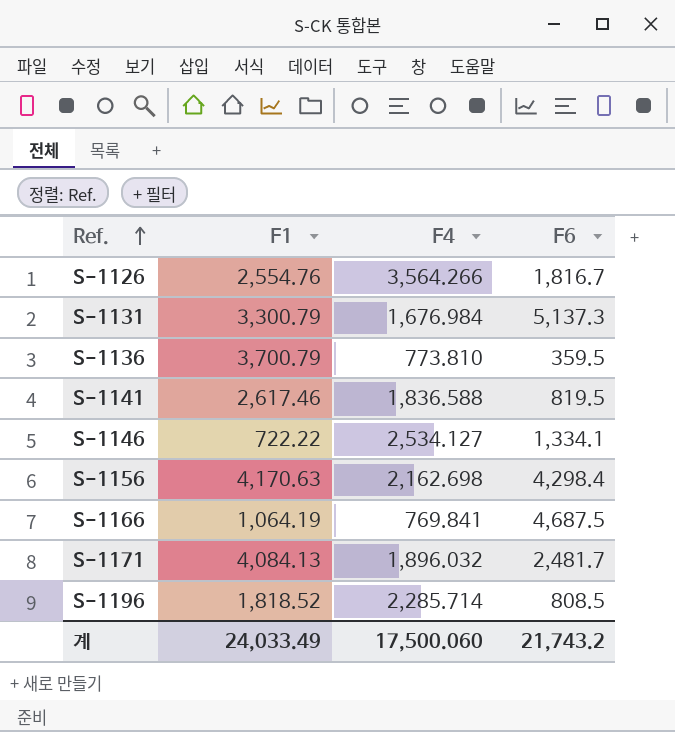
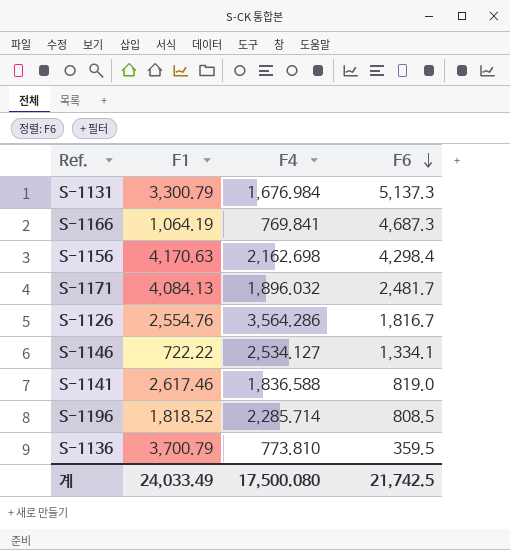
row order: Ref. ascending -> F6 descending
S-1166 | F6: 4,687.5 -> 4,687.3
S-1126 | F4: 3,564.266 -> 3,564.286
S-1141 | F6: 819.5 -> 819.0
계 | F4: 17,500.060 -> 17,500.080
계 | F6: 21,743.2 -> 21,742.5

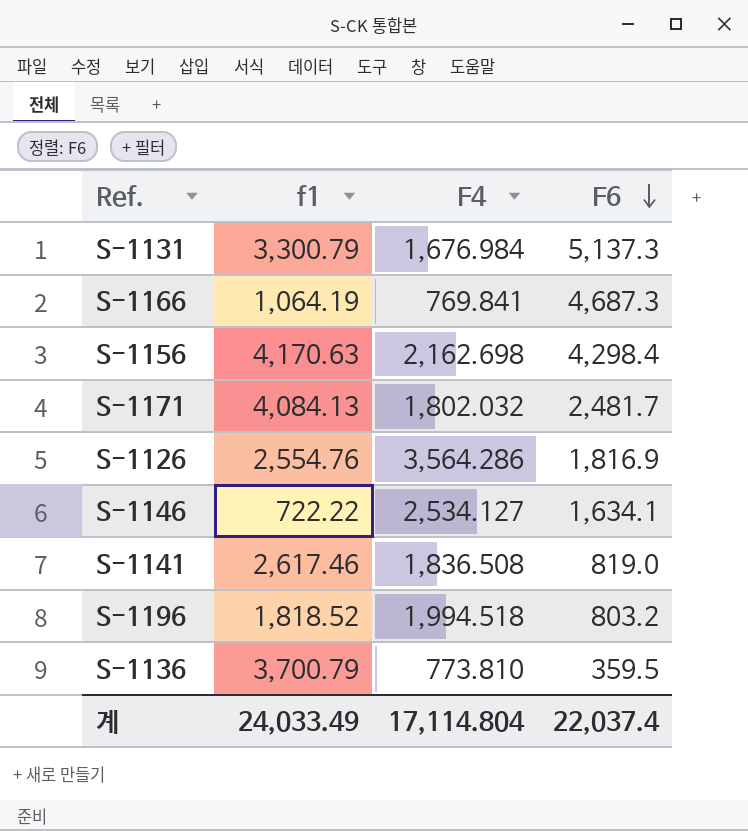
column name: F1 -> f1
S-1171 | F4: 1,896.032 -> 1,802.032
S-1126 | F6: 1,816.7 -> 1,816.9
S-1146 | F6: 1,334.1 -> 1,634.1
S-1141 | F4: 1,836.588 -> 1,836.508
S-1196 | F4: 2,285.714 -> 1,994.518
S-1196 | F6: 808.5 -> 803.2
계 | F4: 17,500.080 -> 17,114.804
계 | F6: 21,742.5 -> 22,037.4

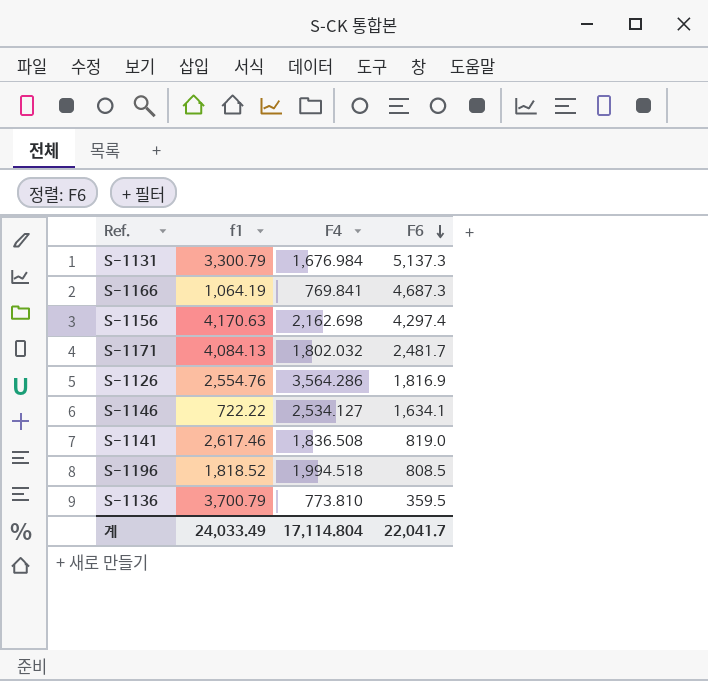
S-1156 | F6: 4,298.4 -> 4,297.4
S-1196 | F6: 803.2 -> 808.5
계 | F6: 22,037.4 -> 22,041.7

